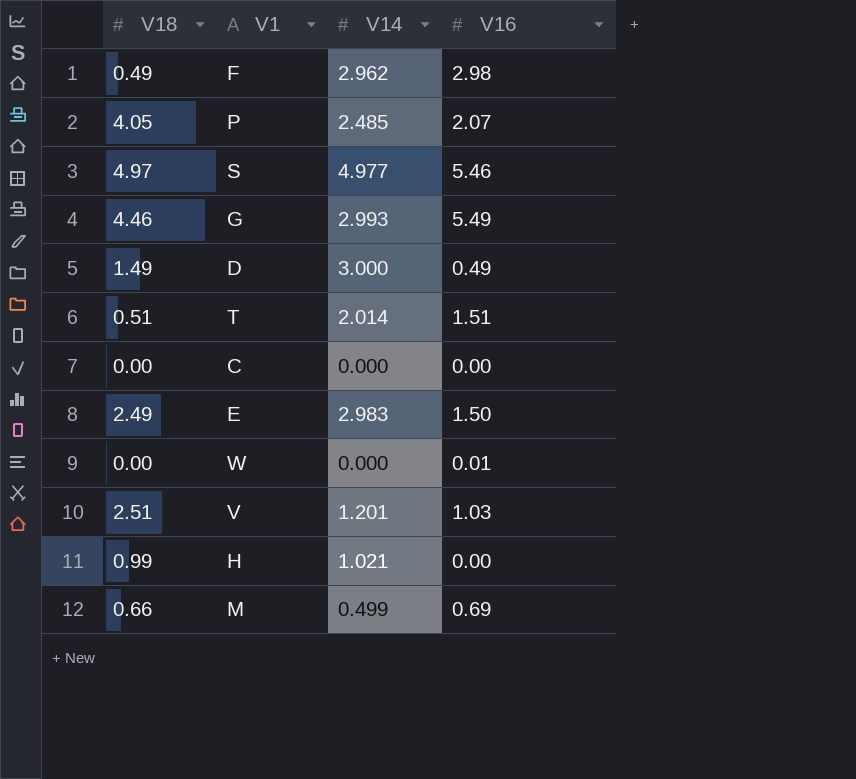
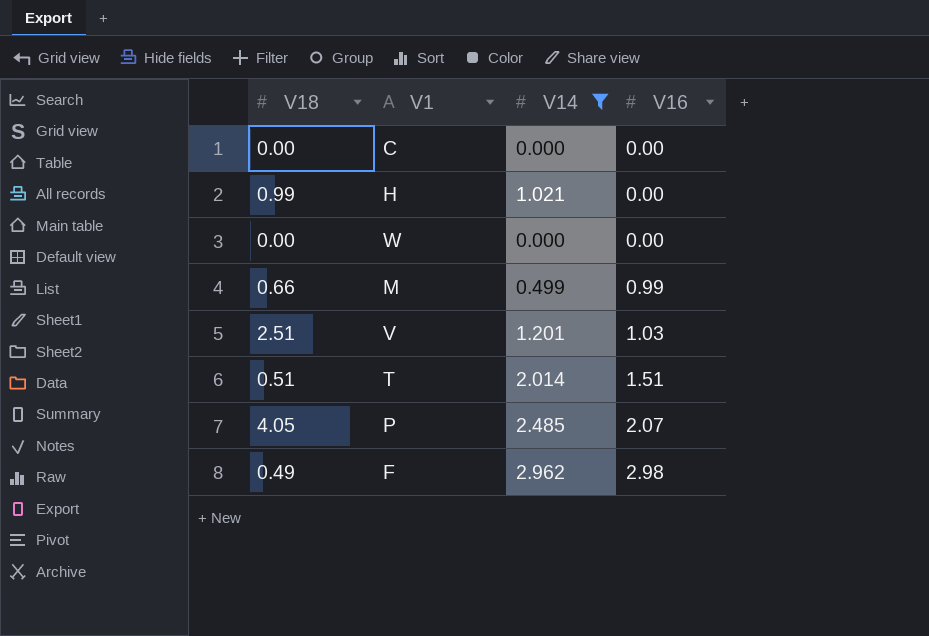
filter: none -> V14 <= 2.962
row order: none -> V16 ascending
W | V16: 0.01 -> 0.00
M | V16: 0.69 -> 0.99

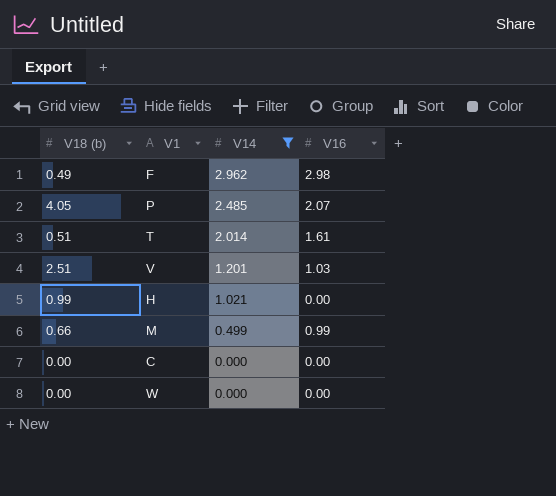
row order: V16 ascending -> V14 descending
column name: V18 -> V18 (b)
T | V16: 1.51 -> 1.61

